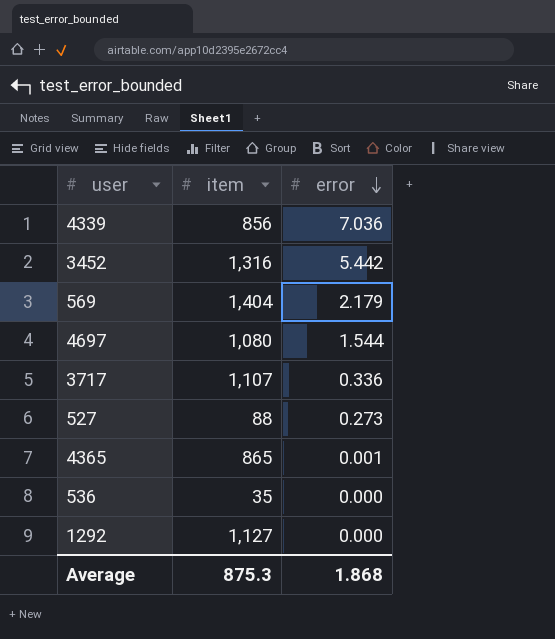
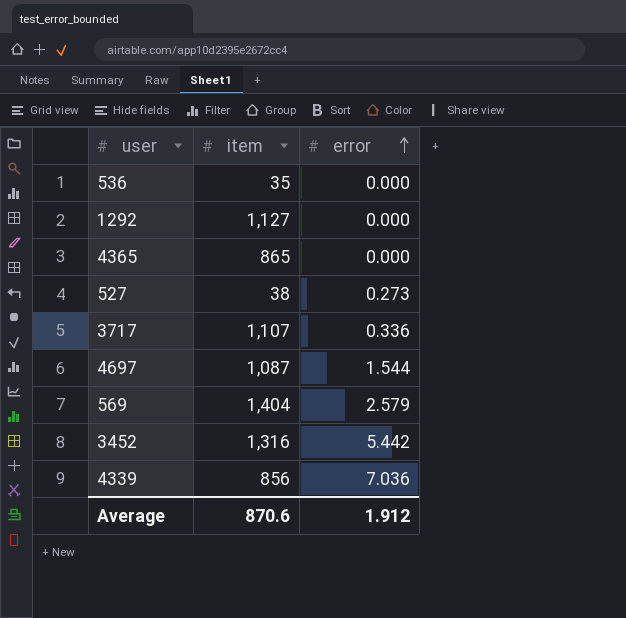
row order: error descending -> error ascending
4365 | error: 0.001 -> 0.000
527 | item: 88 -> 38
4697 | item: 1,080 -> 1,087
569 | error: 2.179 -> 2.579
Average | item: 875.3 -> 870.6
Average | error: 1.868 -> 1.912

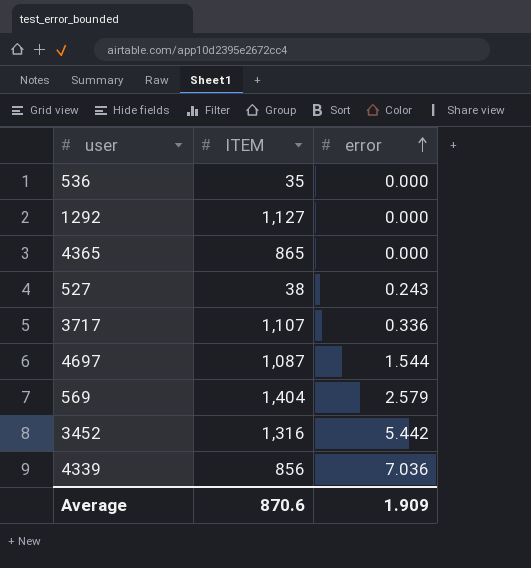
column name: item -> ITEM
527 | error: 0.273 -> 0.243
Average | error: 1.912 -> 1.909

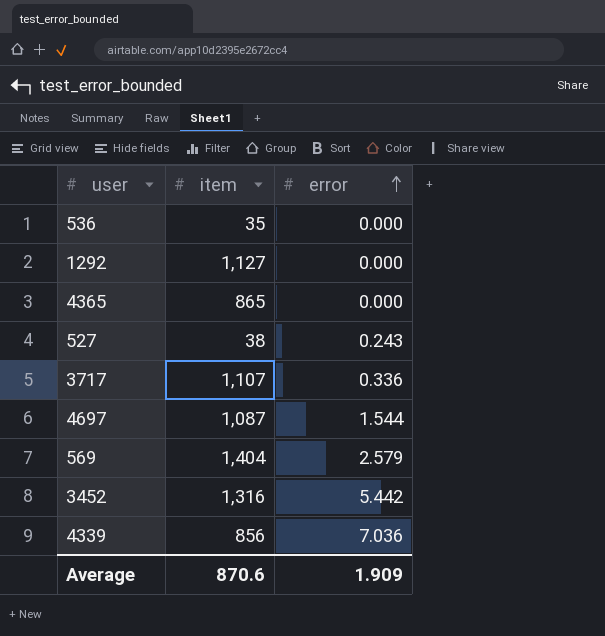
column name: ITEM -> item

